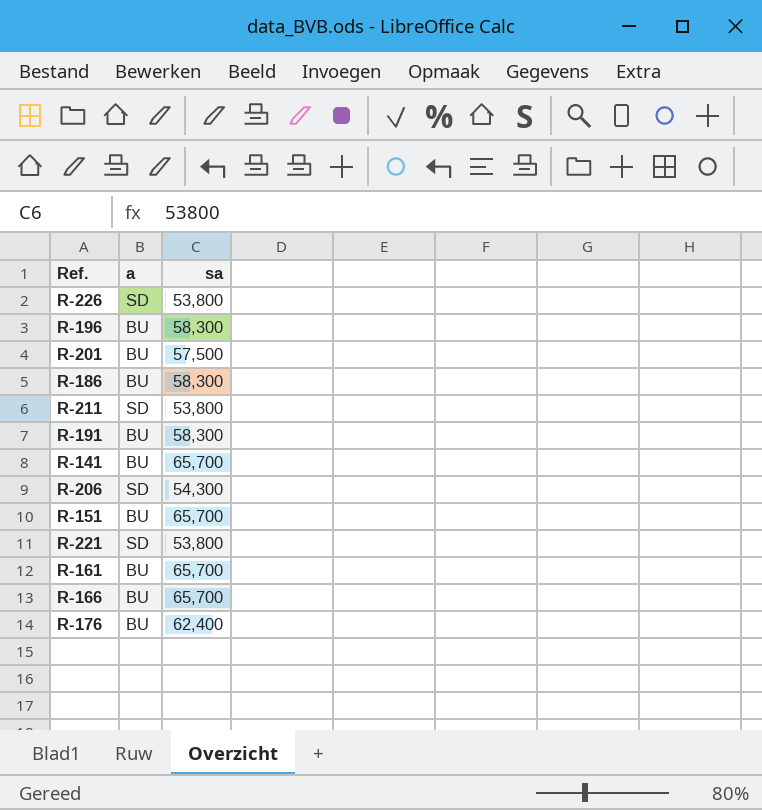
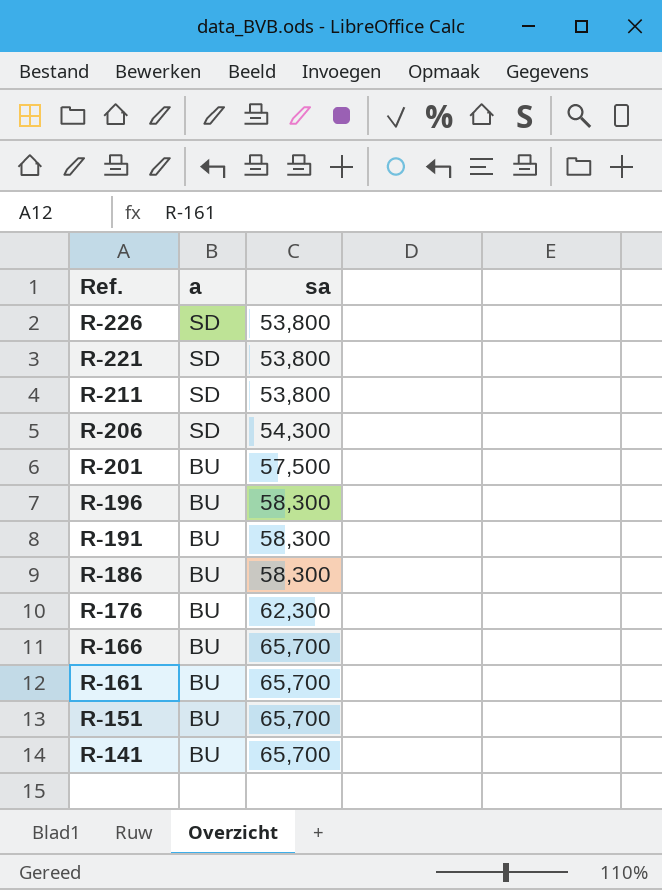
row order: none -> Ref. descending
R-176 | sa: 62,400 -> 62,300

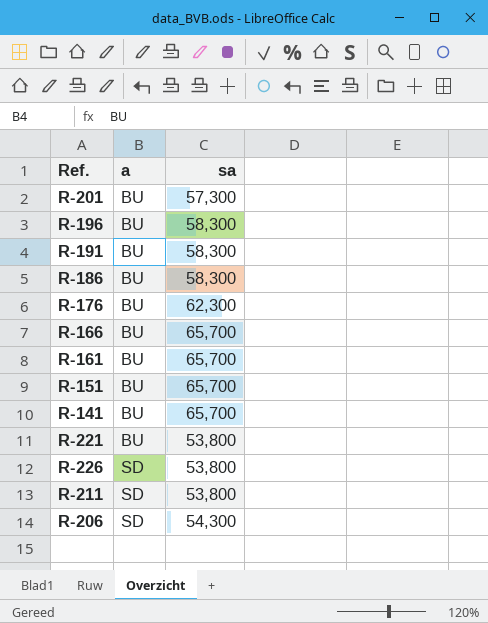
row order: Ref. descending -> a ascending
R-201 | sa: 57,500 -> 57,300
R-221 | a: SD -> BU

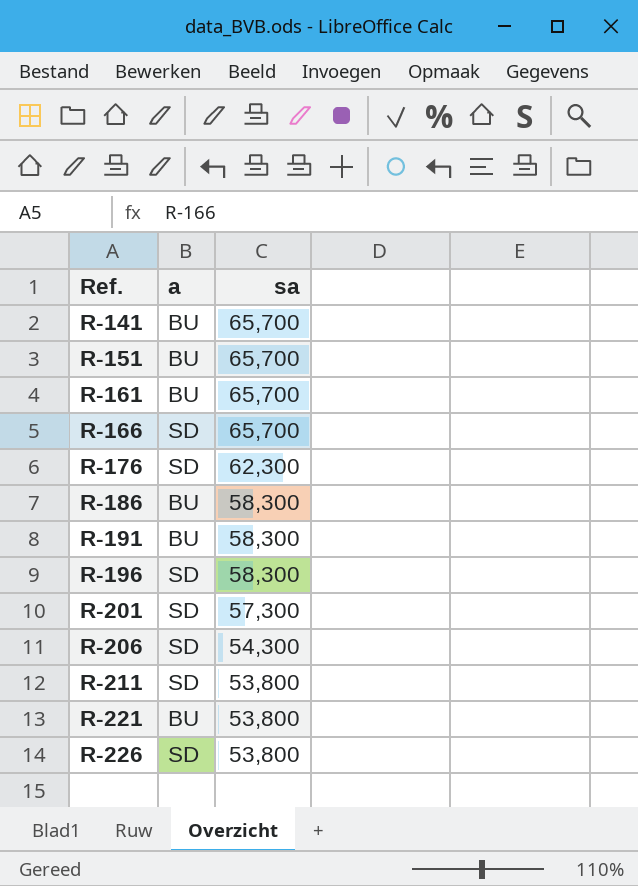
row order: a ascending -> Ref. ascending
R-166 | a: BU -> SD
R-176 | a: BU -> SD
R-196 | a: BU -> SD
R-201 | a: BU -> SD

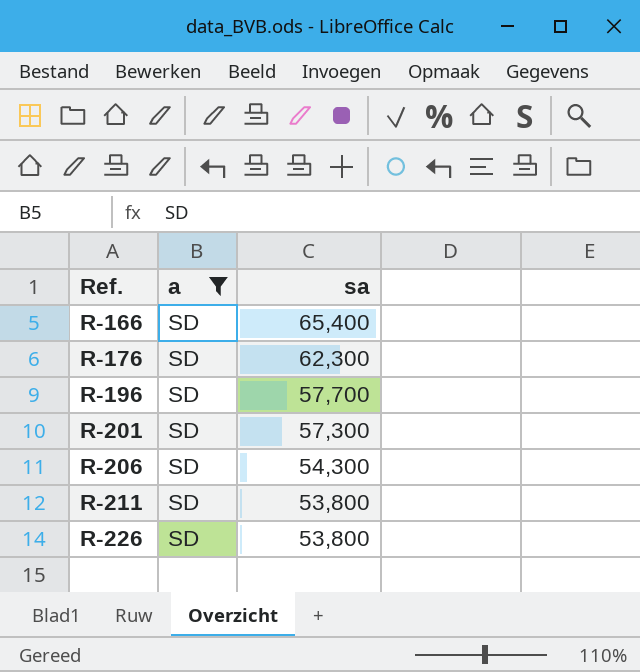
filter: none -> a = SD
R-166 | sa: 65,700 -> 65,400
R-196 | sa: 58,300 -> 57,700

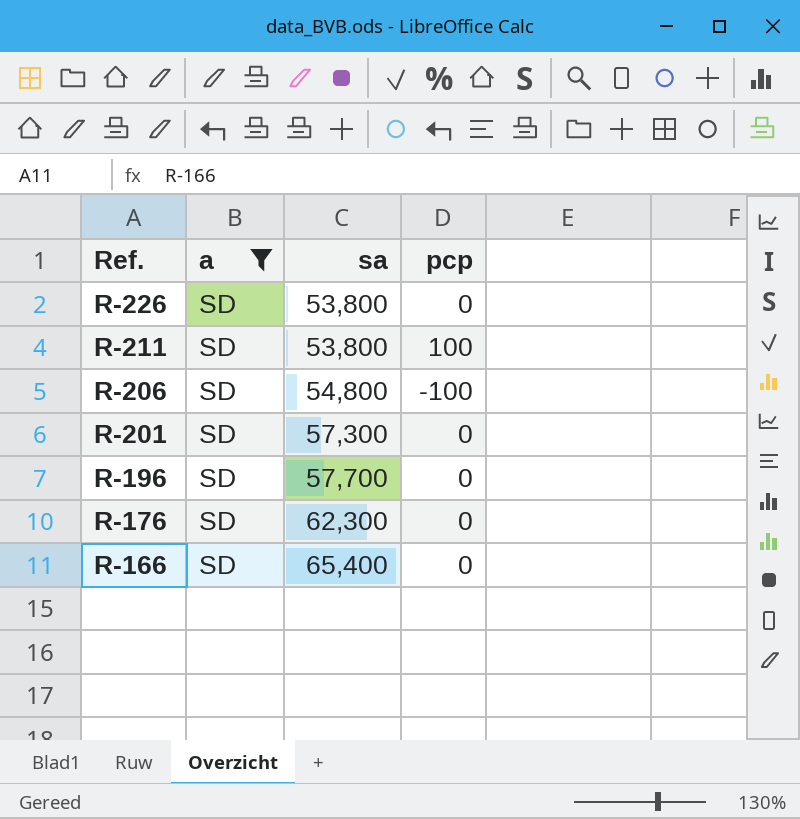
row order: Ref. ascending -> Ref. descending
column pcp | position: none -> 4
R-206 | sa: 54,300 -> 54,800

